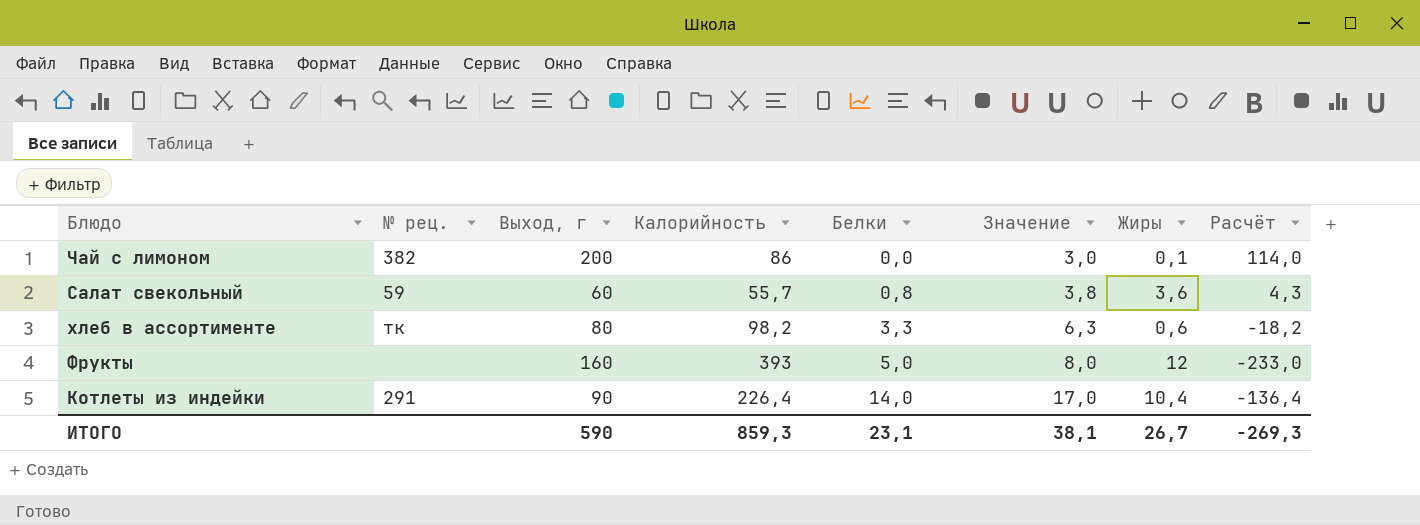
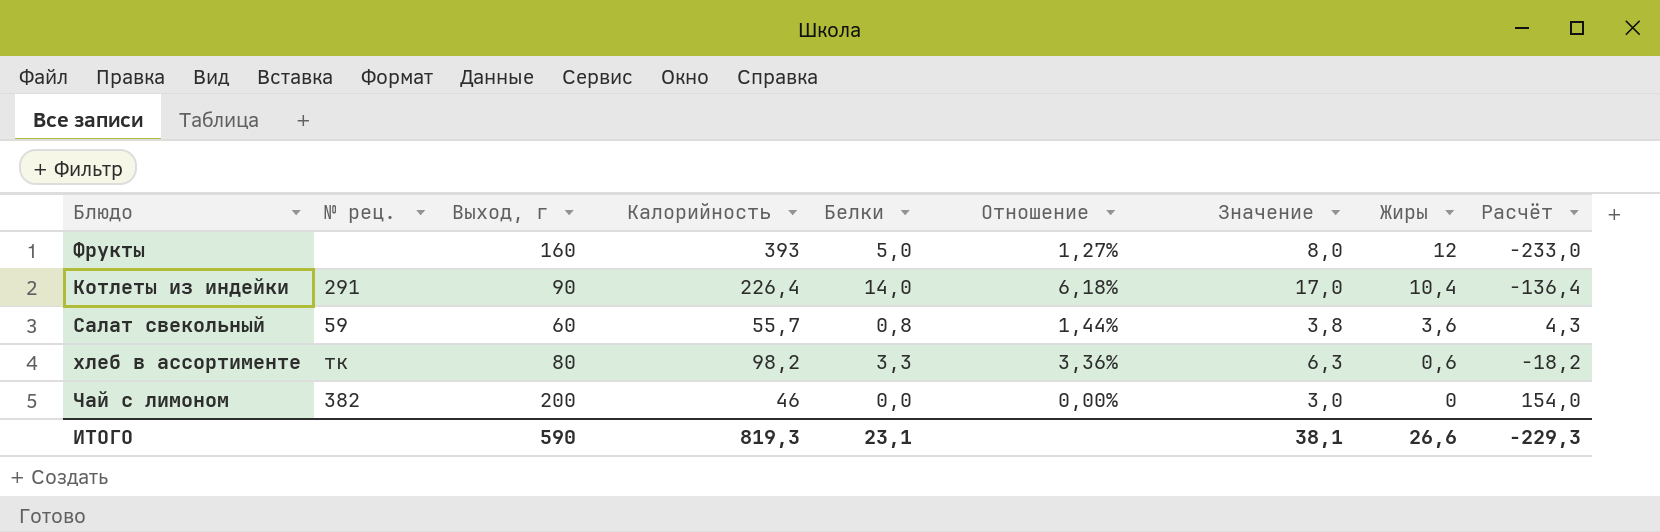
row order: Белки ascending -> Жиры descending
column Отношение | formula: none -> [Белки] / [Калорийность]
Чай с лимоном | Калорийность: 86 -> 46
Чай с лимоном | Жиры: 0,1 -> 0
Чай с лимоном | Расчёт: 114,0 -> 154,0
ИТОГО | Калорийность: 859,3 -> 819,3
ИТОГО | Жиры: 26,7 -> 26,6
ИТОГО | Расчёт: -269,3 -> -229,3

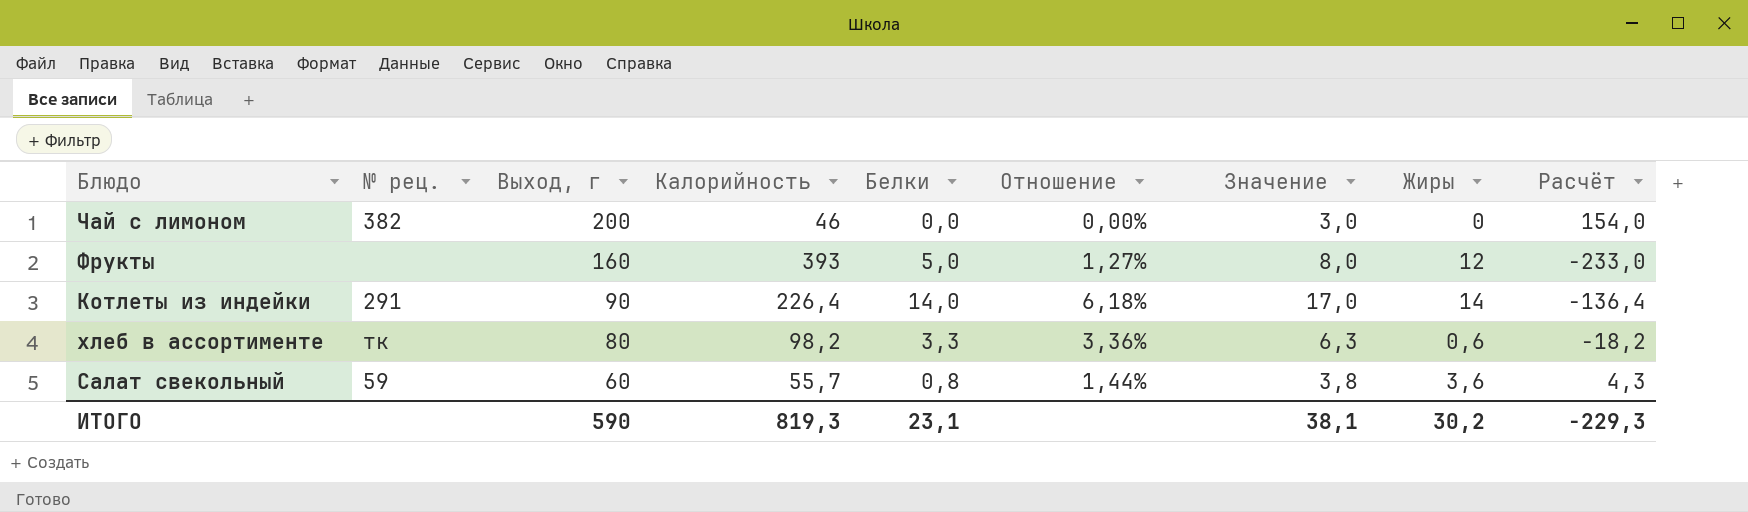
row order: Жиры descending -> Выход, г descending
Котлеты из индейки | Жиры: 10,4 -> 14
ИТОГО | Жиры: 26,6 -> 30,2

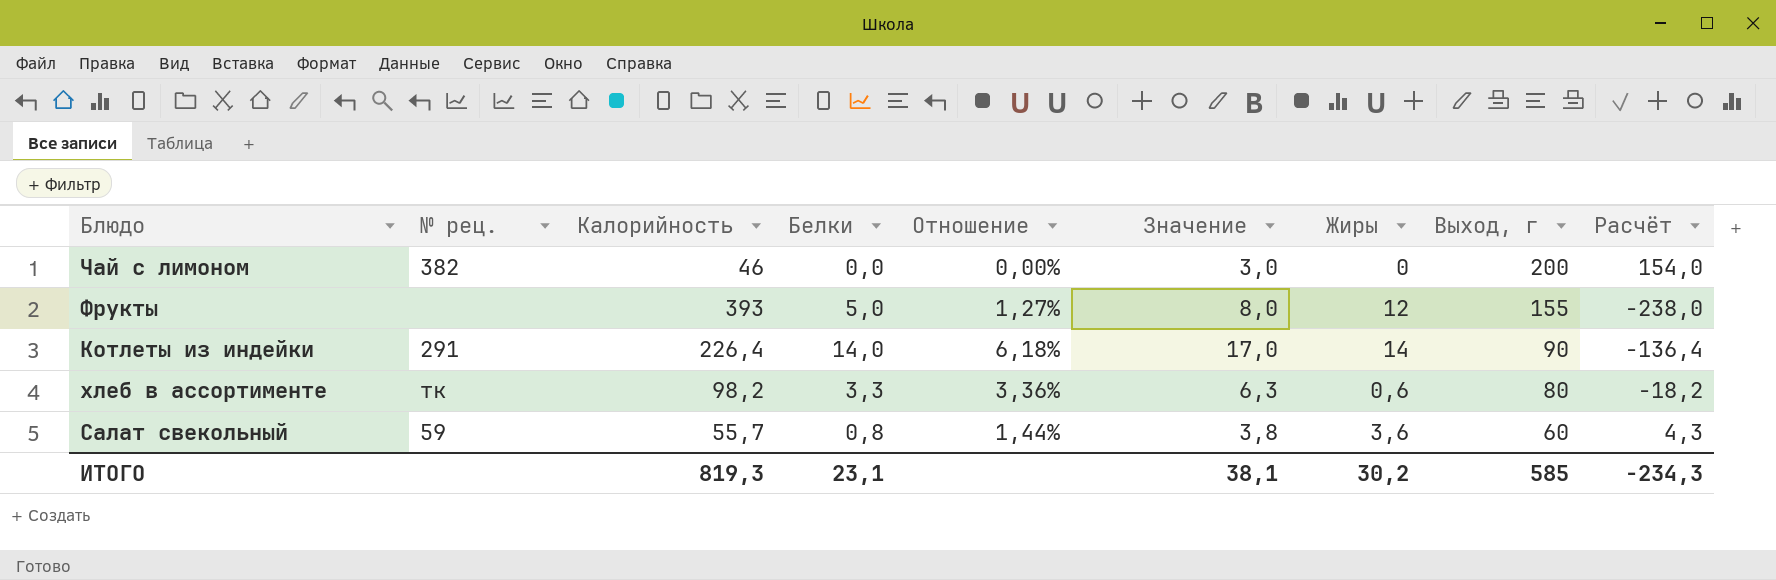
column Выход, г | position: 3 -> 8
Фрукты | Выход, г: 160 -> 155
Фрукты | Расчёт: -233,0 -> -238,0
ИТОГО | Выход, г: 590 -> 585
ИТОГО | Расчёт: -229,3 -> -234,3

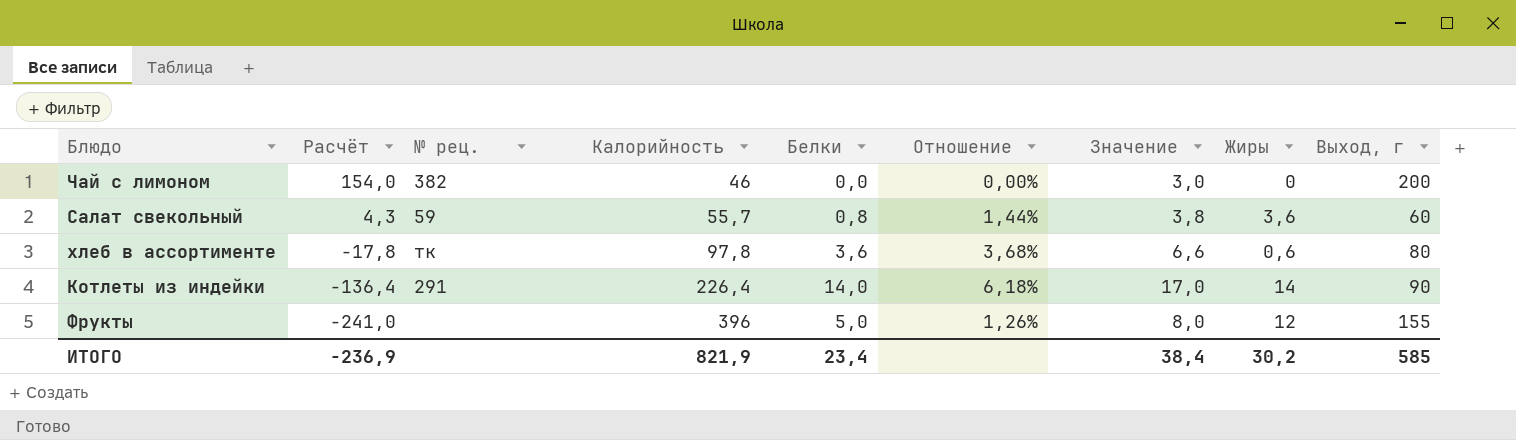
row order: Выход, г descending -> Расчёт descending
column Расчёт | position: 9 -> 2
хлеб в ассортименте | Расчёт: -18,2 -> -17,8
хлеб в ассортименте | Калорийность: 98,2 -> 97,8
хлеб в ассортименте | Белки: 3,3 -> 3,6
хлеб в ассортименте | Отношение: 3,36% -> 3,68%
хлеб в ассортименте | Значение: 6,3 -> 6,6
Фрукты | Расчёт: -238,0 -> -241,0
Фрукты | Калорийность: 393 -> 396
Фрукты | Отношение: 1,27% -> 1,26%
ИТОГО | Расчёт: -234,3 -> -236,9
ИТОГО | Калорийность: 819,3 -> 821,9
ИТОГО | Белки: 23,1 -> 23,4
ИТОГО | Значение: 38,1 -> 38,4

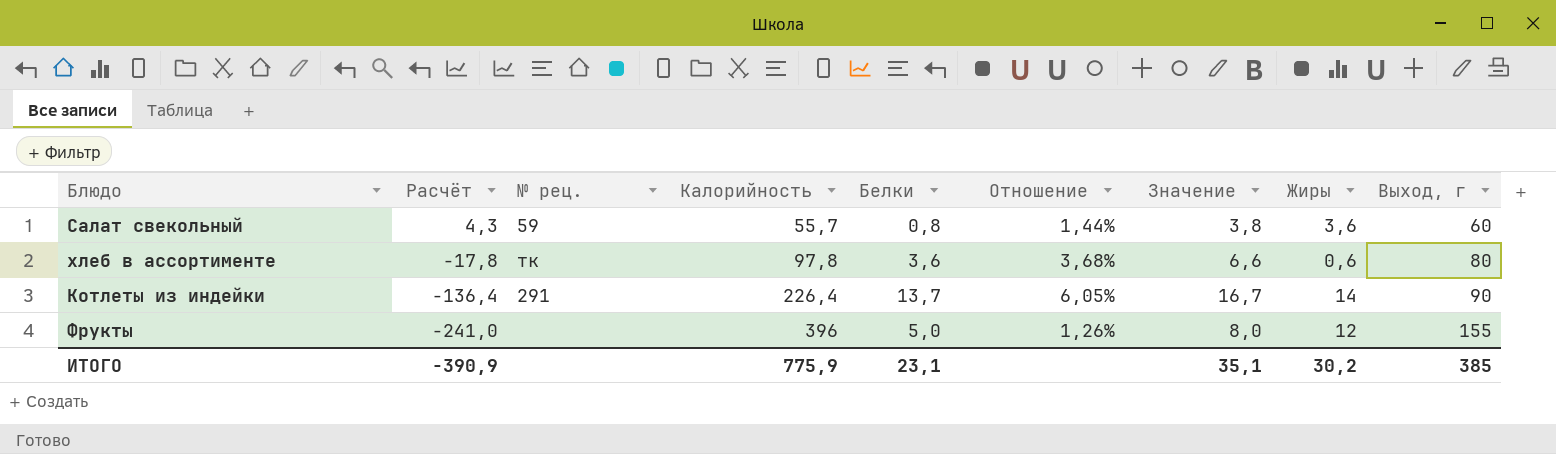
row Чай с лимоном: 154,0 | 382 | 46 | 0,0 | 0,00% | 3,0 | 0 | 200 -> none
Котлеты из индейки | Белки: 14,0 -> 13,7
Котлеты из индейки | Отношение: 6,18% -> 6,05%
Котлеты из индейки | Значение: 17,0 -> 16,7
ИТОГО | Расчёт: -236,9 -> -390,9
ИТОГО | Калорийность: 821,9 -> 775,9
ИТОГО | Белки: 23,4 -> 23,1
ИТОГО | Значение: 38,4 -> 35,1
ИТОГО | Выход, г: 585 -> 385

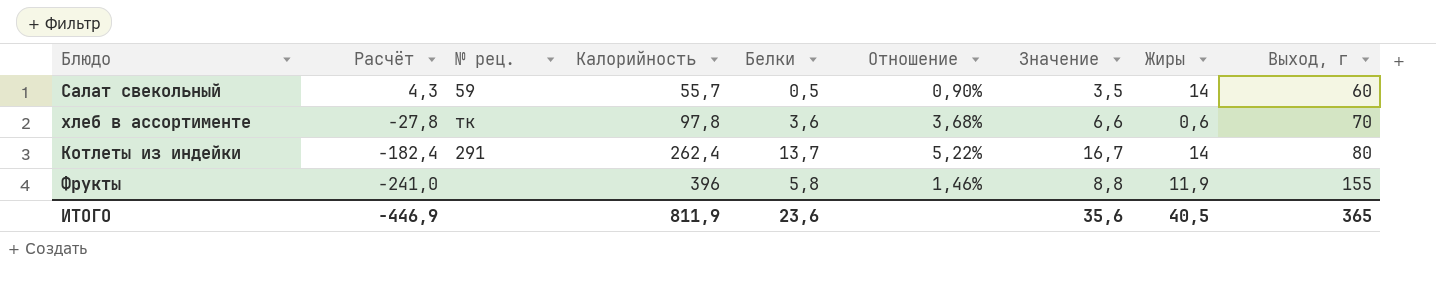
Салат свекольный | Белки: 0,8 -> 0,5
Салат свекольный | Отношение: 1,44% -> 0,90%
Салат свекольный | Значение: 3,8 -> 3,5
Салат свекольный | Жиры: 3,6 -> 14
хлеб в ассортименте | Расчёт: -17,8 -> -27,8
хлеб в ассортименте | Выход, г: 80 -> 70
Котлеты из индейки | Расчёт: -136,4 -> -182,4
Котлеты из индейки | Калорийность: 226,4 -> 262,4
Котлеты из индейки | Отношение: 6,05% -> 5,22%
Котлеты из индейки | Выход, г: 90 -> 80
Фрукты | Белки: 5,0 -> 5,8
Фрукты | Отношение: 1,26% -> 1,46%
Фрукты | Значение: 8,0 -> 8,8
Фрукты | Жиры: 12 -> 11,9
ИТОГО | Расчёт: -390,9 -> -446,9
ИТОГО | Калорийность: 775,9 -> 811,9
ИТОГО | Белки: 23,1 -> 23,6
ИТОГО | Значение: 35,1 -> 35,6
ИТОГО | Жиры: 30,2 -> 40,5
ИТОГО | Выход, г: 385 -> 365

